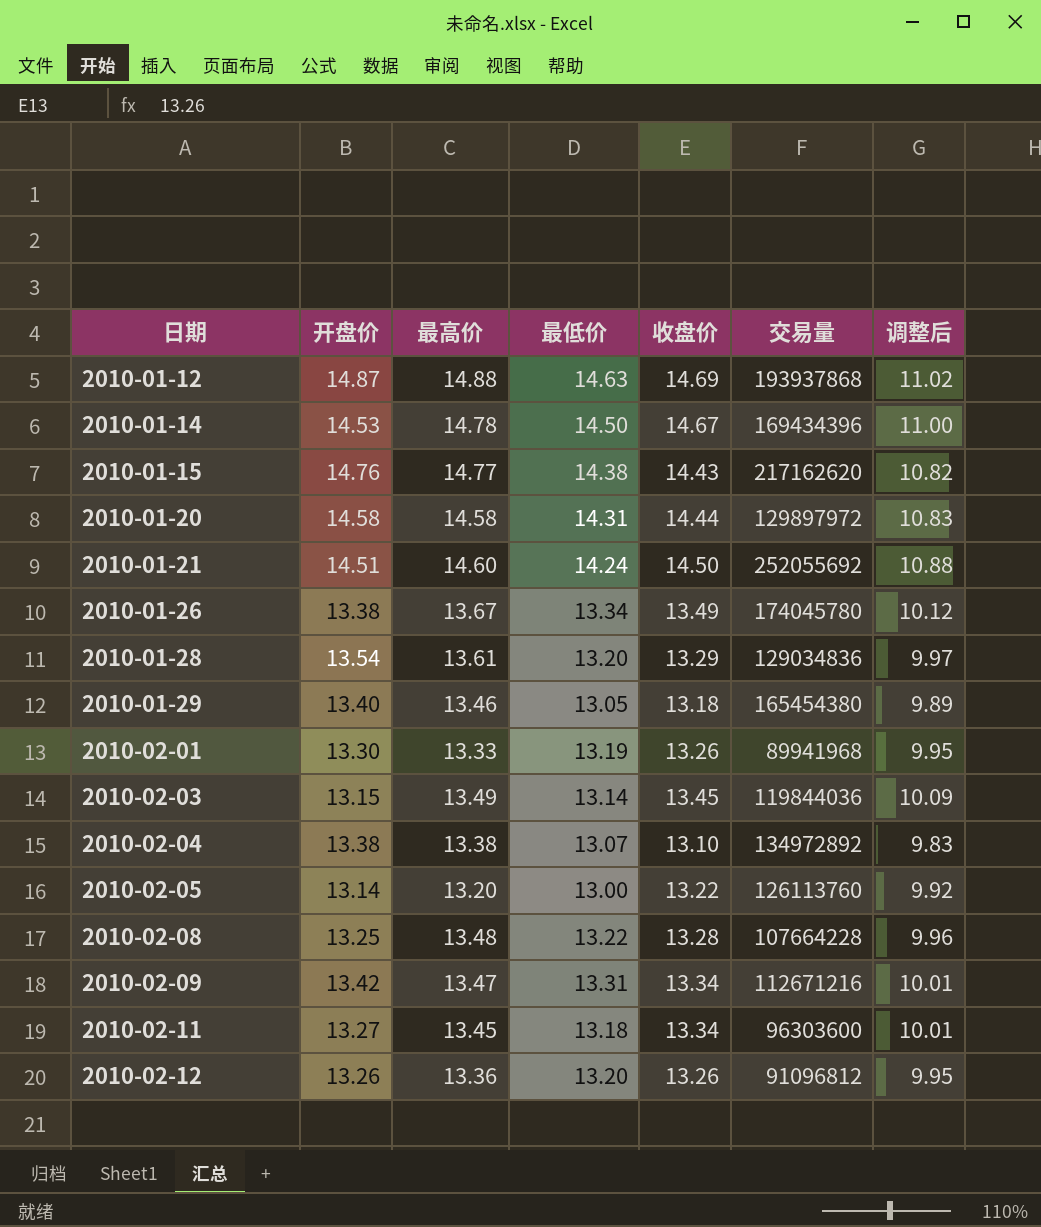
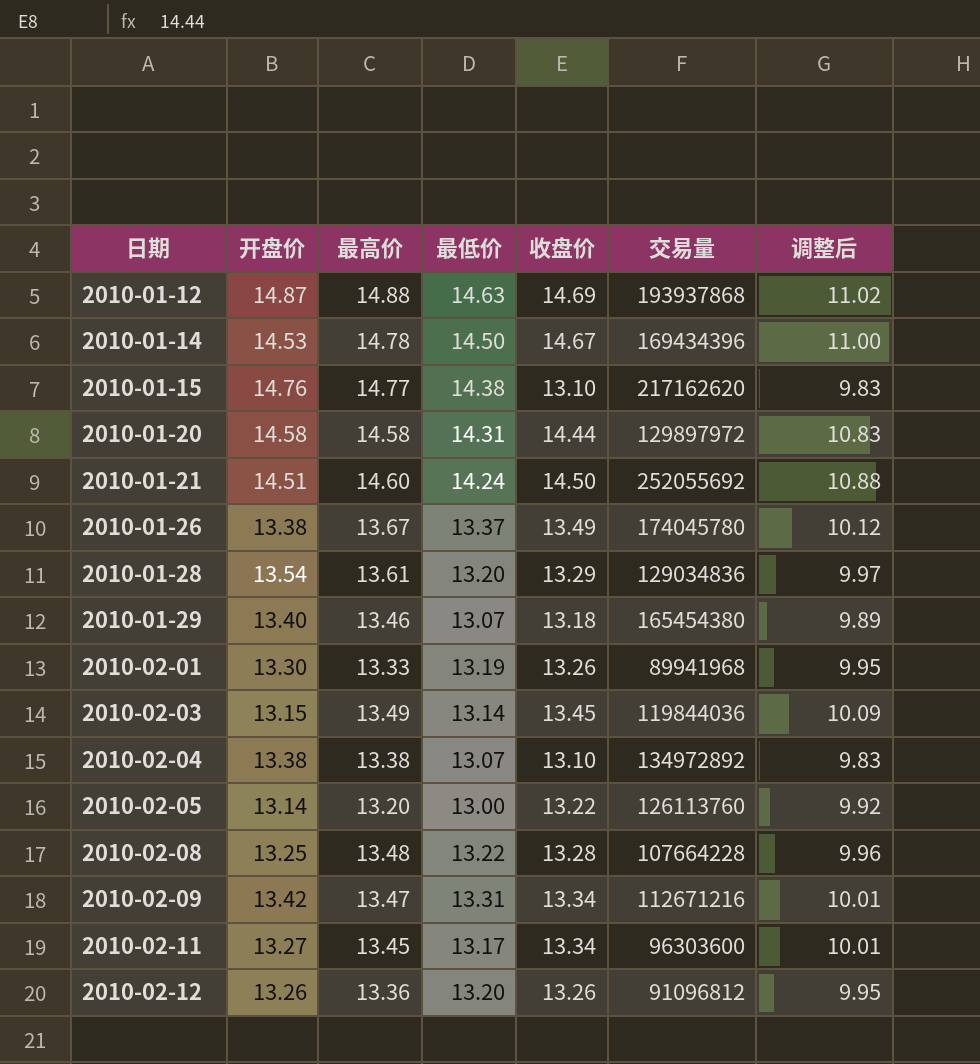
2010-01-15 | 收盘价: 14.43 -> 13.10
2010-01-15 | 调整后: 10.82 -> 9.83
2010-01-26 | 最低价: 13.34 -> 13.37
2010-01-29 | 最低价: 13.05 -> 13.07
2010-02-11 | 最低价: 13.18 -> 13.17

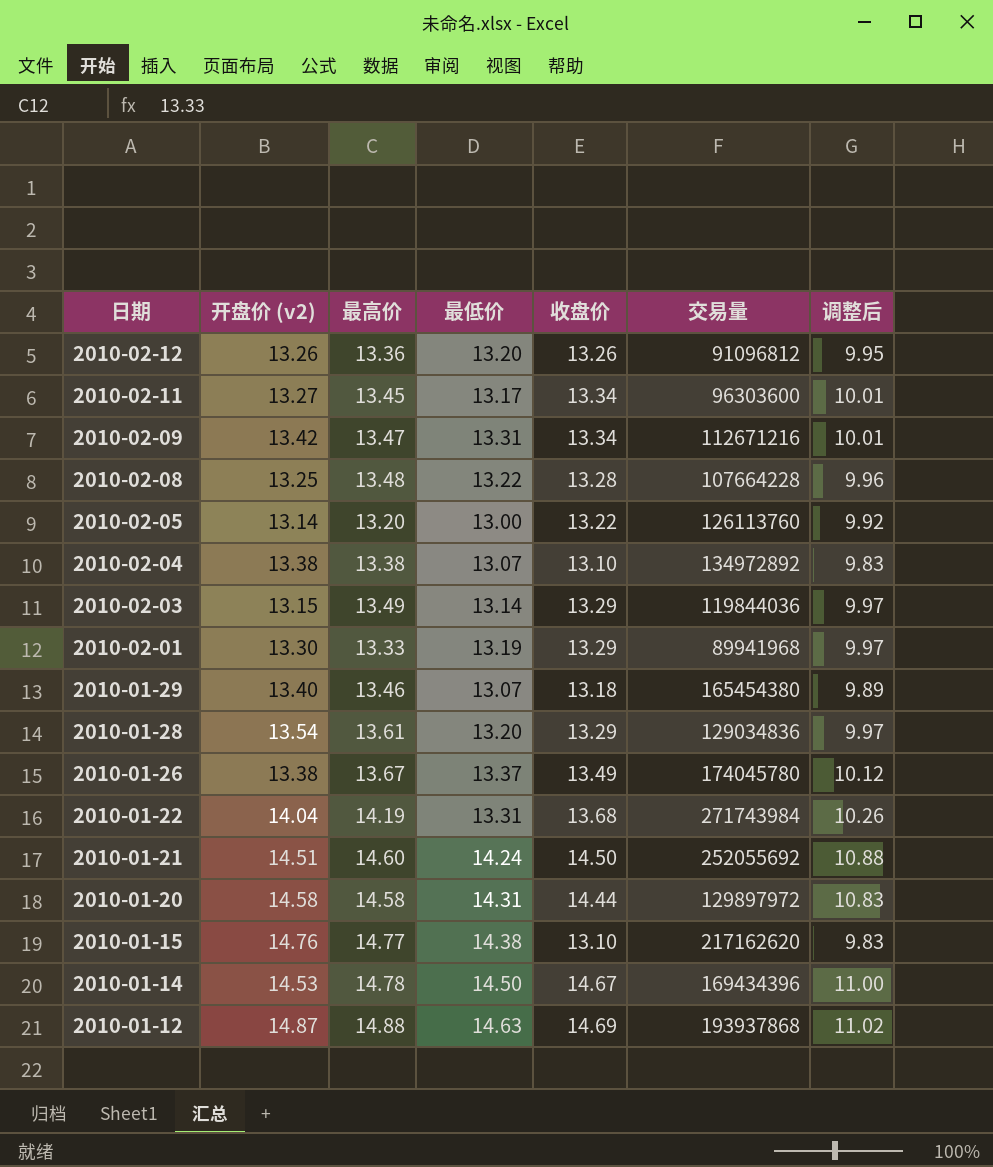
row order: 日期 ascending -> 日期 descending
column name: 开盘价 -> 开盘价 (v2)
2010-02-03 | 收盘价: 13.45 -> 13.29
2010-02-03 | 调整后: 10.09 -> 9.97
2010-02-01 | 收盘价: 13.26 -> 13.29
2010-02-01 | 调整后: 9.95 -> 9.97
row 2010-01-22: none -> 14.04 | 14.19 | 13.31 | 13.68 | 271743984 | 10.26

